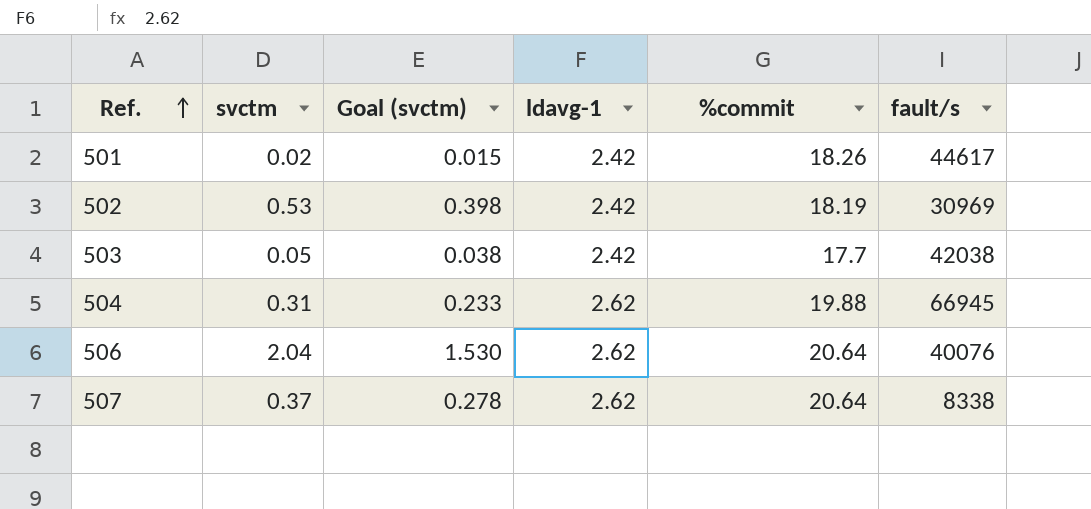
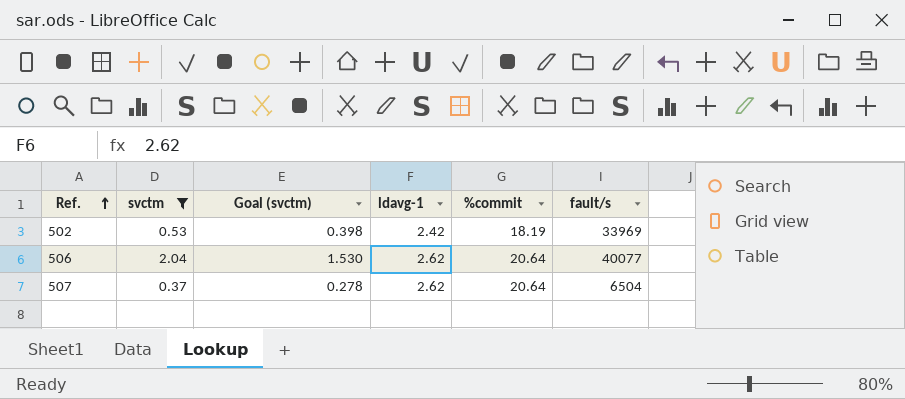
filter: none -> svctm >= 0.37
502 | fault/s: 30969 -> 33969
506 | fault/s: 40076 -> 40077
507 | fault/s: 8338 -> 6504

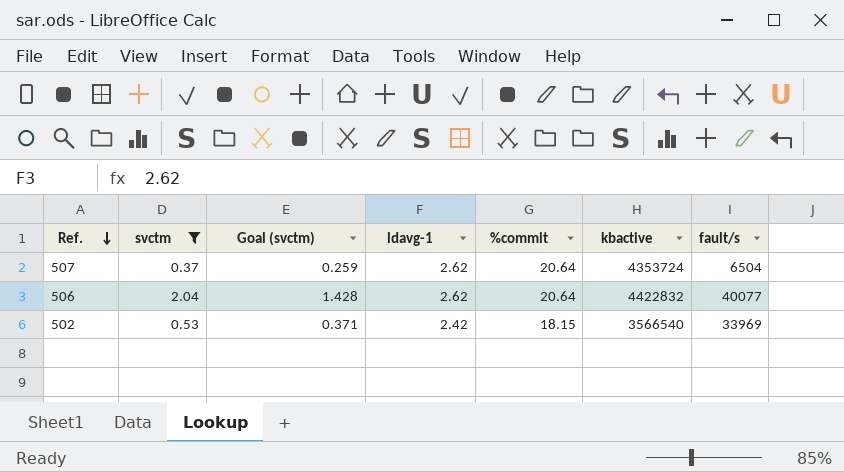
row order: Ref. ascending -> Ref. descending
column Goal (svctm) | formula: [svctm] * 0.75 -> [svctm] * 0.7
column kbactive | position: none -> 6
502 | %commit: 18.19 -> 18.15

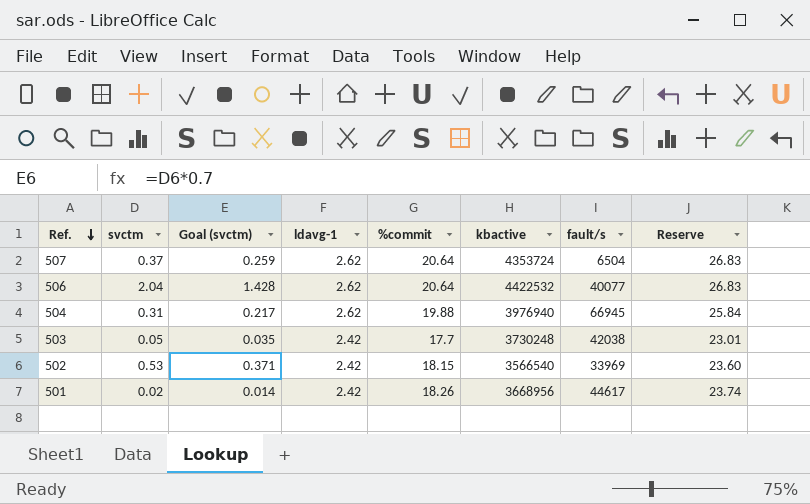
filter: svctm >= 0.37 -> none
column Reserve | formula: none -> [%commit] * 1.3
506 | kbactive: 4422832 -> 4422532

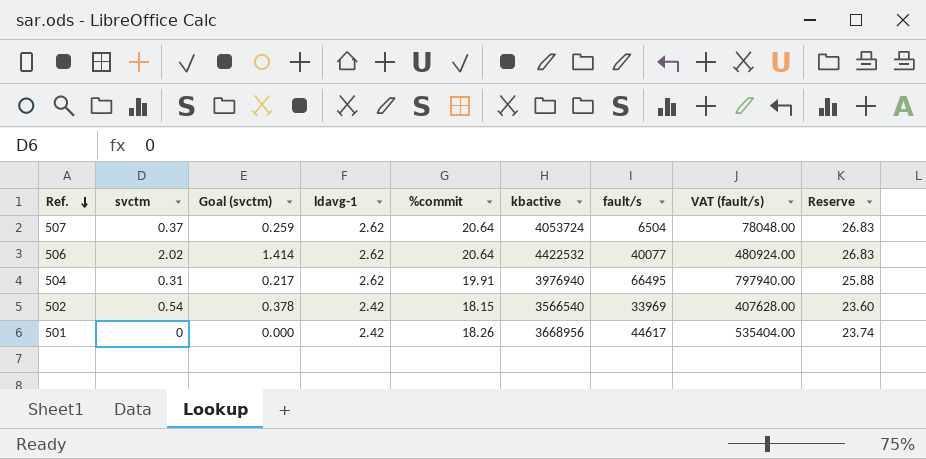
column VAT (fault/s) | formula: none -> [fault/s] * 12
row 503: 0.05 | 0.035 | 2.42 | 17.7 | 3730248 | 42038 | 23.01 -> none
507 | kbactive: 4353724 -> 4053724
506 | svctm: 2.04 -> 2.02
506 | Goal (svctm): 1.428 -> 1.414
504 | %commit: 19.88 -> 19.91
504 | fault/s: 66945 -> 66495
504 | Reserve: 25.84 -> 25.88
502 | svctm: 0.53 -> 0.54
502 | Goal (svctm): 0.371 -> 0.378
501 | svctm: 0.02 -> 0
501 | Goal (svctm): 0.014 -> 0.000

